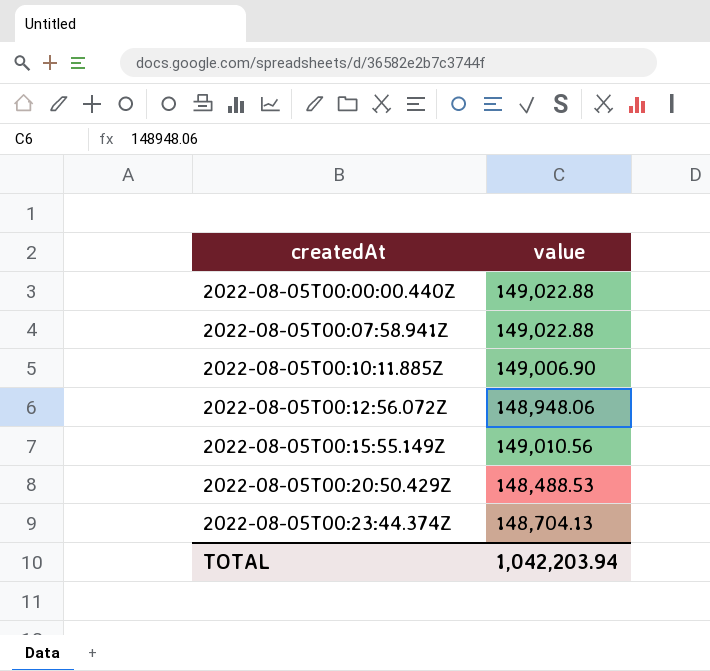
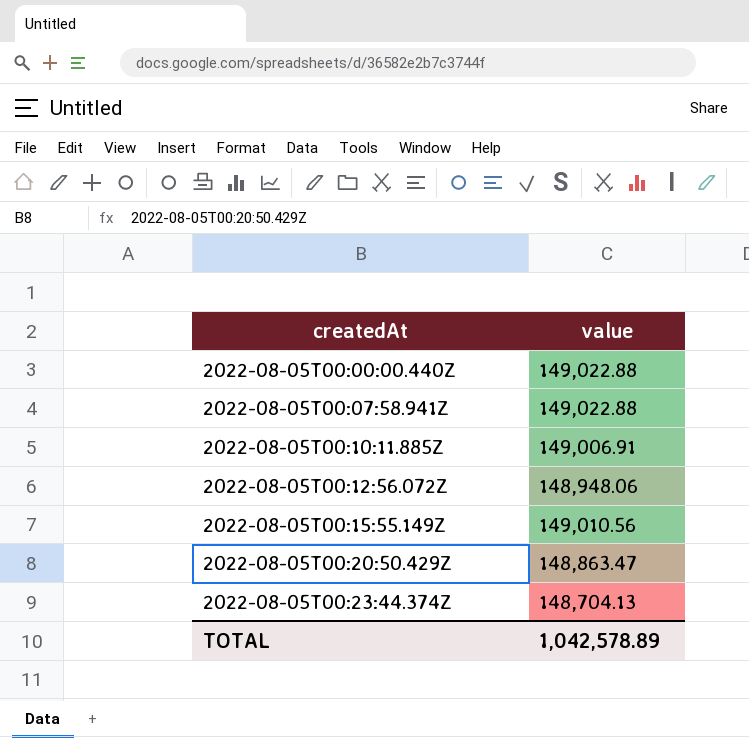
2022-08-05T00:10:11.885Z | value: 149,006.90 -> 149,006.91
2022-08-05T00:20:50.429Z | value: 148,488.53 -> 148,863.47
TOTAL | value: 1,042,203.94 -> 1,042,578.89

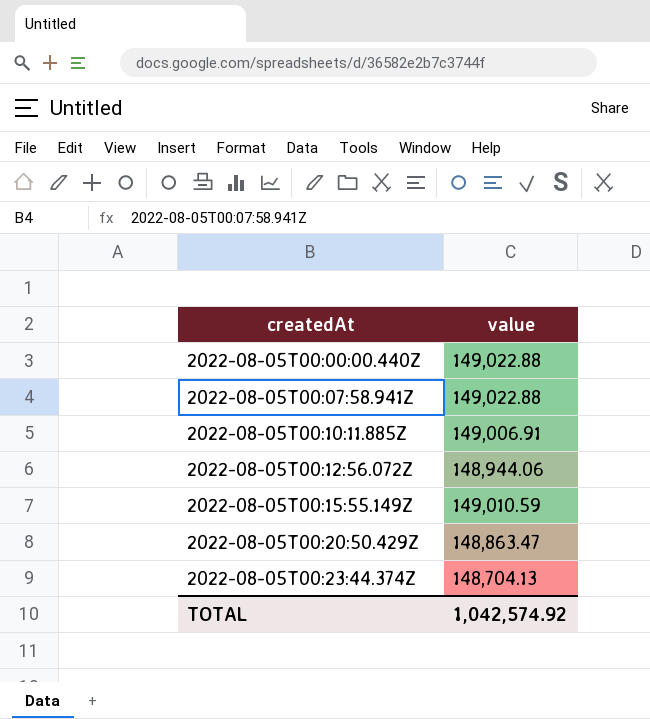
2022-08-05T00:12:56.072Z | value: 148,948.06 -> 148,944.06
2022-08-05T00:15:55.149Z | value: 149,010.56 -> 149,010.59
TOTAL | value: 1,042,578.89 -> 1,042,574.92

